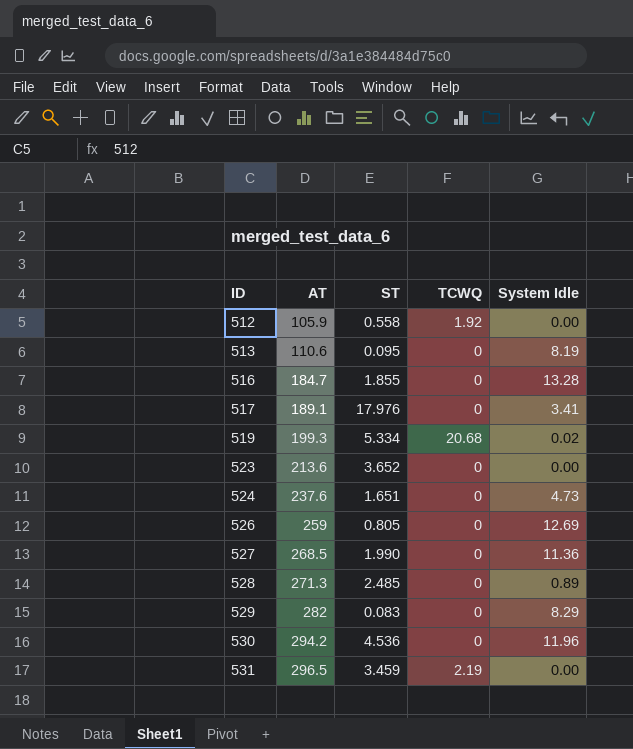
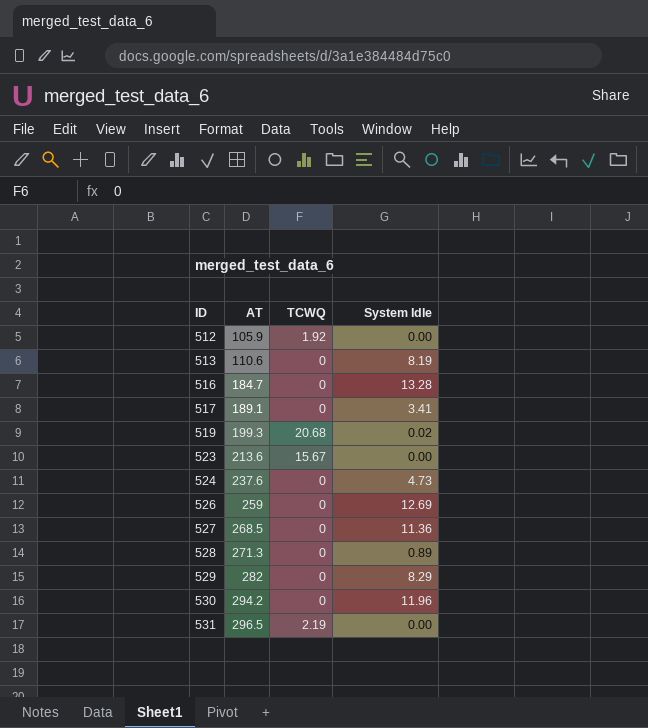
column ST | position: 3 -> none
523 | TCWQ: 0 -> 15.67

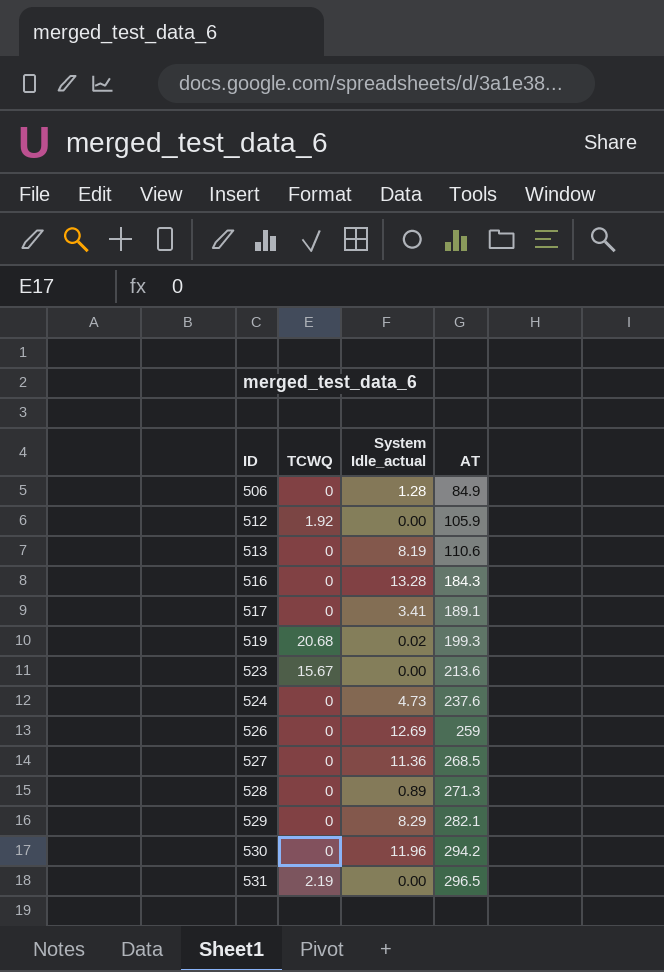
column name: System Idle -> System Idle_actual
column AT | position: 2 -> 4
row 506: none -> 0 | 1.28 | 84.9
516 | AT: 184.7 -> 184.3
529 | AT: 282 -> 282.1

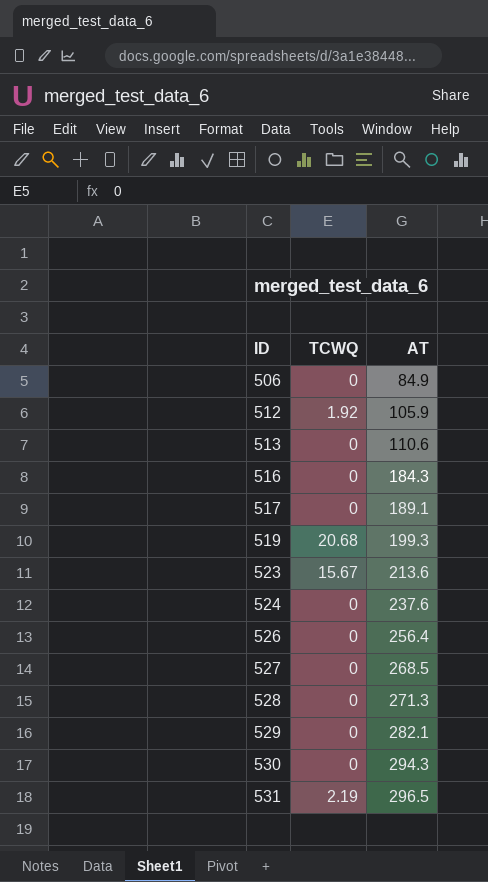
column System Idle_actual | position: 3 -> none
526 | AT: 259 -> 256.4
530 | AT: 294.2 -> 294.3

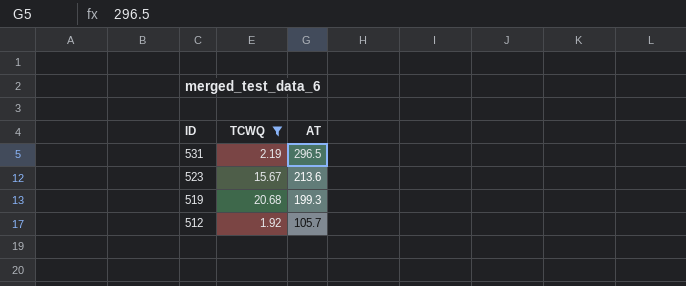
filter: none -> TCWQ != 0
row order: ID ascending -> ID descending
512 | AT: 105.9 -> 105.7

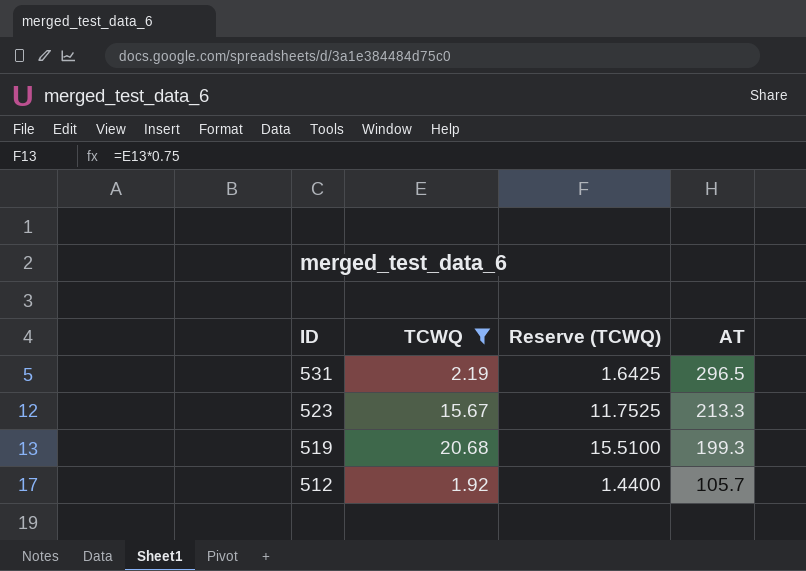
column Reserve (TCWQ) | formula: none -> [TCWQ] * 0.75
523 | AT: 213.6 -> 213.3

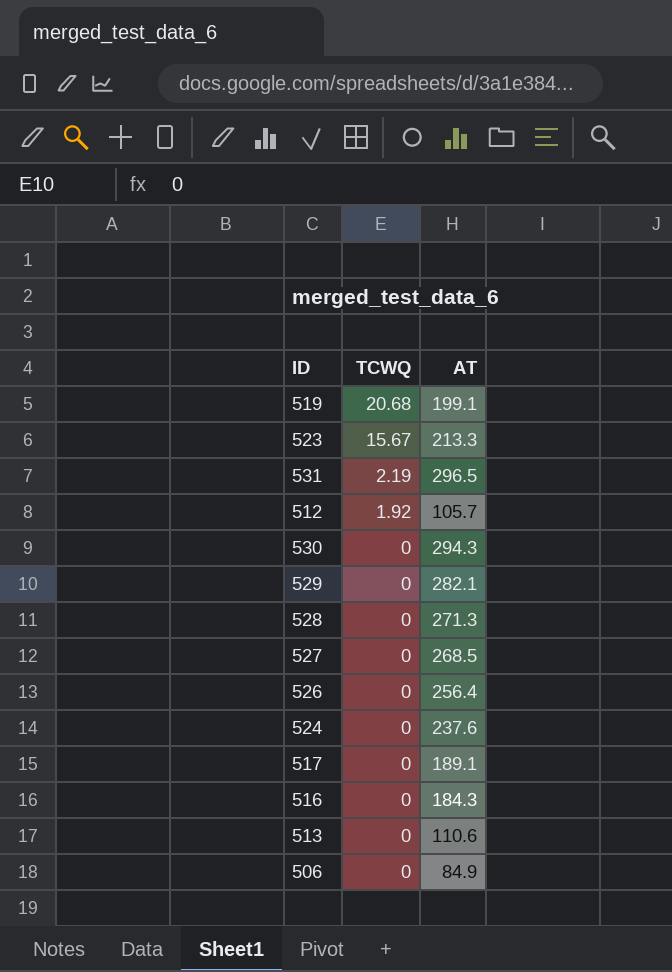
filter: TCWQ != 0 -> none
row order: ID descending -> TCWQ descending
column Reserve (TCWQ) | formula: [TCWQ] * 0.75 -> none
519 | AT: 199.3 -> 199.1

